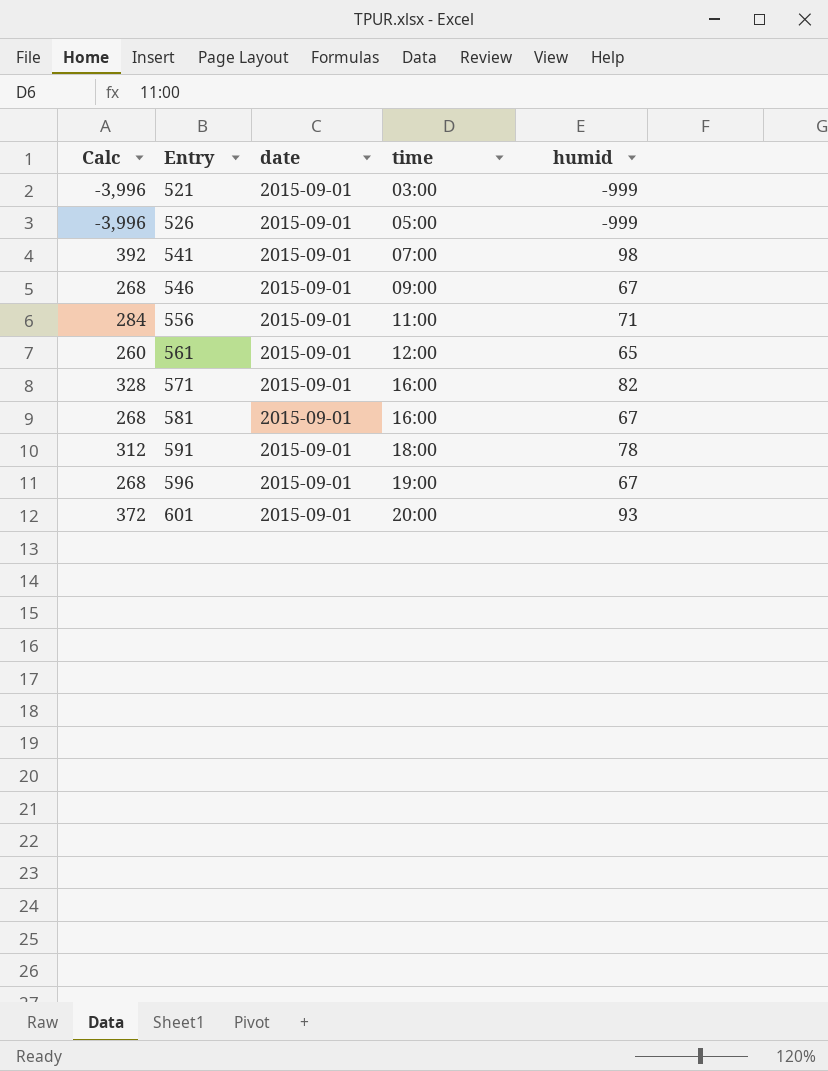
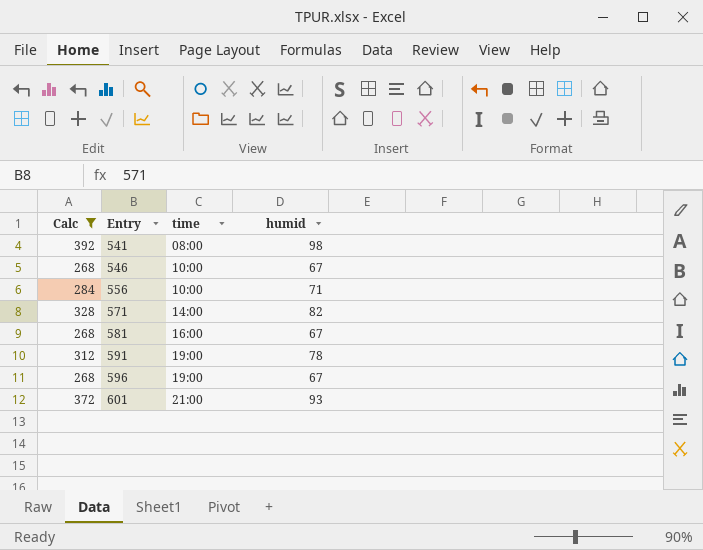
filter: none -> Calc >= 268
column date | position: 3 -> none
541 | time: 07:00 -> 08:00
546 | time: 09:00 -> 10:00
556 | time: 11:00 -> 10:00
571 | time: 16:00 -> 14:00
591 | time: 18:00 -> 19:00
601 | time: 20:00 -> 21:00

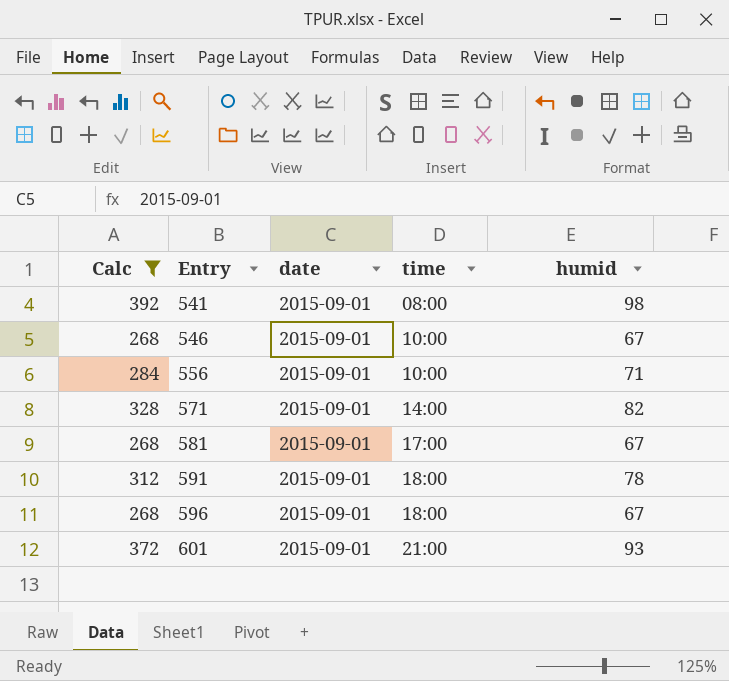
column date | position: none -> 3
581 | time: 16:00 -> 17:00
591 | time: 19:00 -> 18:00
596 | time: 19:00 -> 18:00

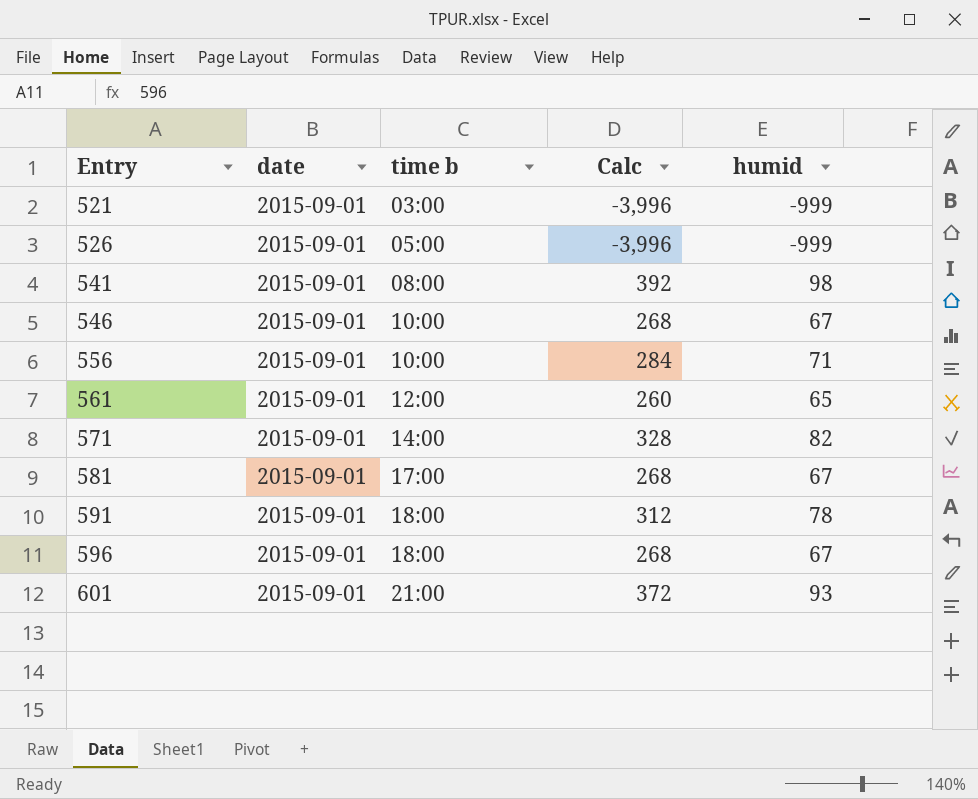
filter: Calc >= 268 -> none
column name: time -> time b
column Calc | position: 1 -> 4

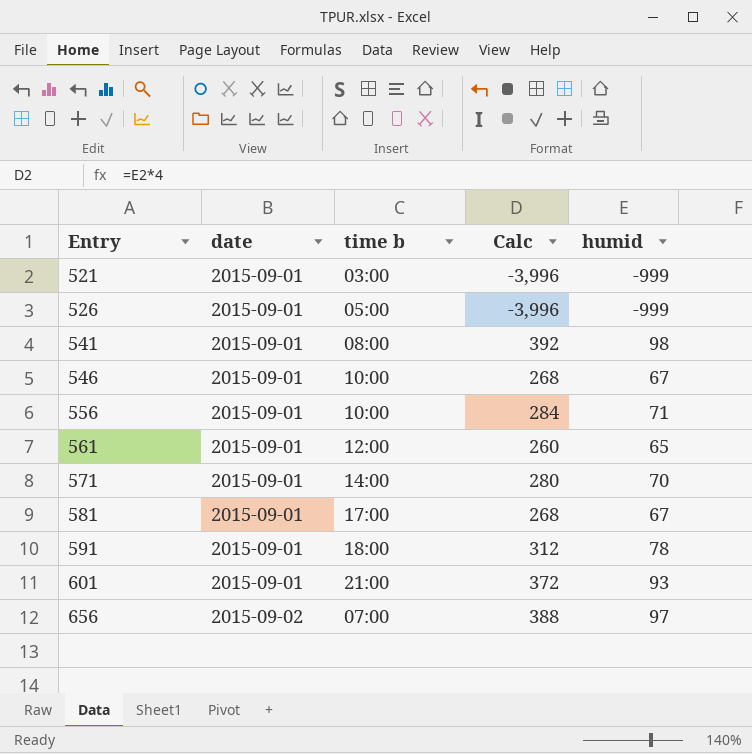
row 596: 2015-09-01 | 18:00 | 268 | 67 -> none
571 | Calc: 328 -> 280
571 | humid: 82 -> 70
row 656: none -> 2015-09-02 | 07:00 | 388 | 97

